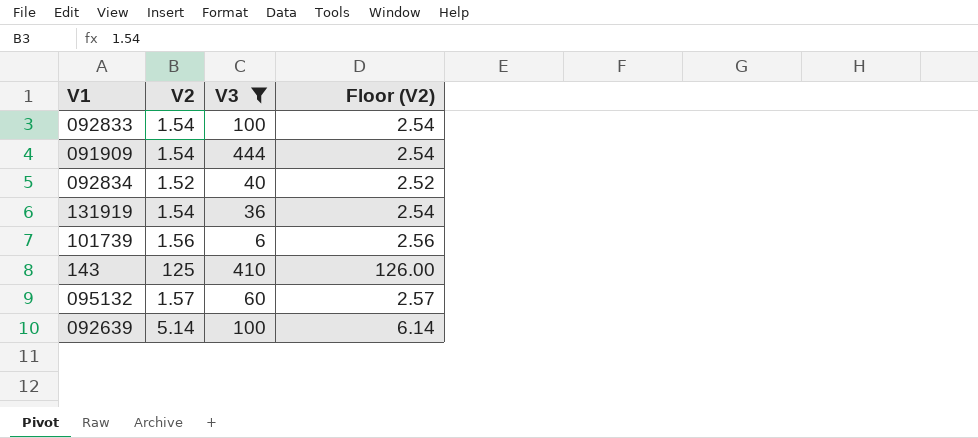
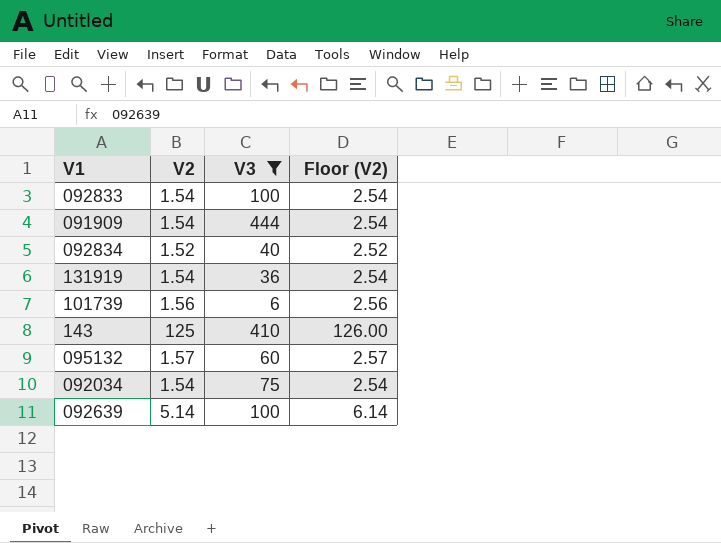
row 092034: none -> 1.54 | 75 | 2.54

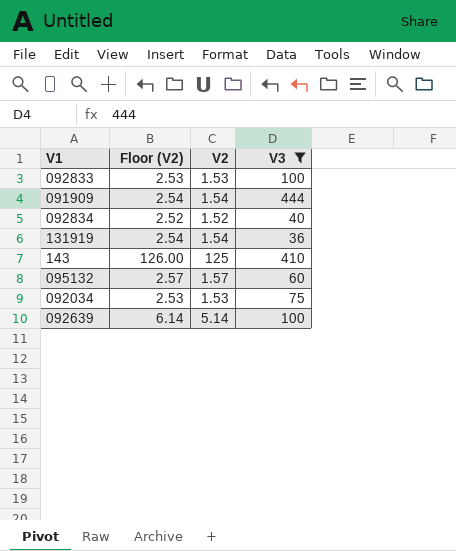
column Floor (V2) | position: 4 -> 2
row 101739: 1.56 | 6 | 2.56 -> none
092833 | Floor (V2): 2.54 -> 2.53
092833 | V2: 1.54 -> 1.53
092034 | Floor (V2): 2.54 -> 2.53
092034 | V2: 1.54 -> 1.53

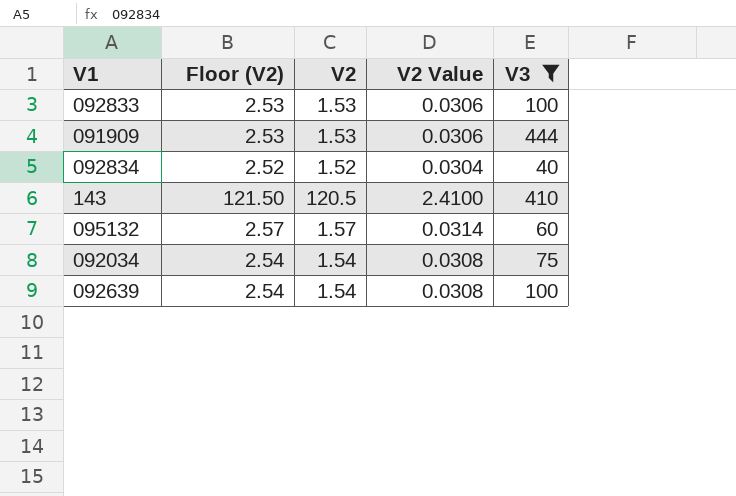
column V2 Value | formula: none -> [V2] * 0.02
row 131919: 2.54 | 1.54 | 36 -> none
091909 | Floor (V2): 2.54 -> 2.53
091909 | V2: 1.54 -> 1.53
143 | Floor (V2): 126.00 -> 121.50
143 | V2: 125 -> 120.5
092034 | Floor (V2): 2.53 -> 2.54
092034 | V2: 1.53 -> 1.54
092639 | Floor (V2): 6.14 -> 2.54
092639 | V2: 5.14 -> 1.54

